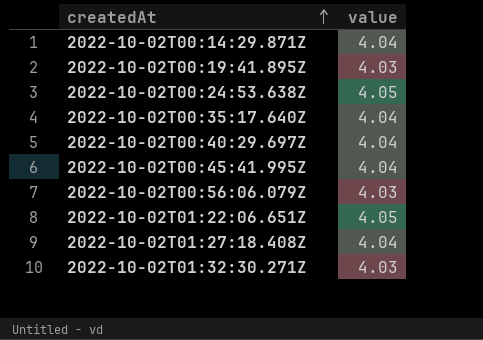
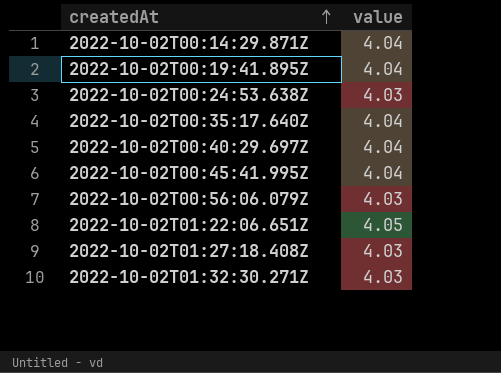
2022-10-02T00:19:41.895Z | value: 4.03 -> 4.04
2022-10-02T00:24:53.638Z | value: 4.05 -> 4.03
2022-10-02T01:27:18.408Z | value: 4.04 -> 4.03

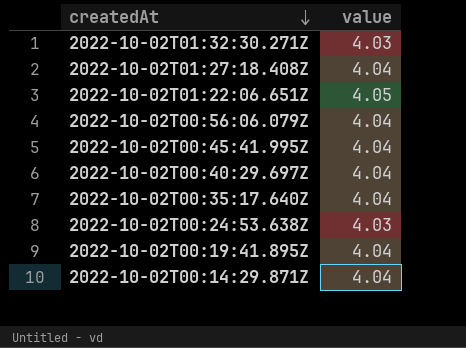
row order: createdAt ascending -> createdAt descending
2022-10-02T01:27:18.408Z | value: 4.03 -> 4.04
2022-10-02T00:56:06.079Z | value: 4.03 -> 4.04

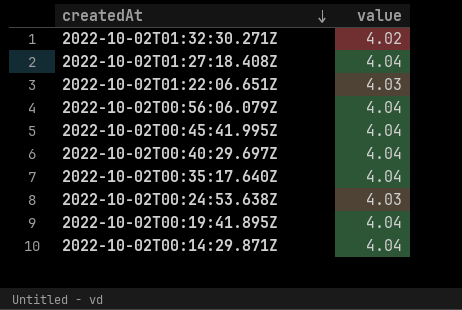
2022-10-02T01:32:30.271Z | value: 4.03 -> 4.02
2022-10-02T01:22:06.651Z | value: 4.05 -> 4.03

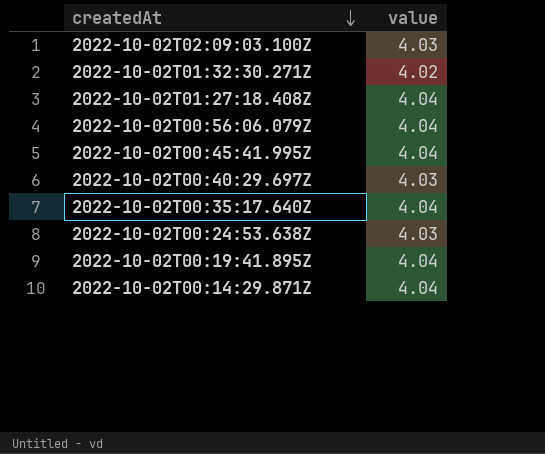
row 2022-10-02T01:22:06.651Z: 4.03 -> none
row 2022-10-02T02:09:03.100Z: none -> 4.03
2022-10-02T00:40:29.697Z | value: 4.04 -> 4.03

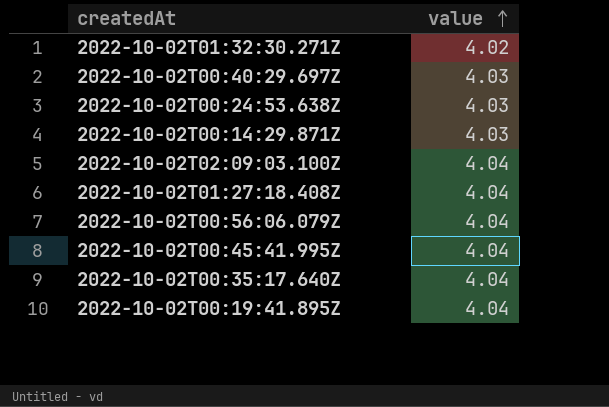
row order: createdAt descending -> value ascending
2022-10-02T00:14:29.871Z | value: 4.04 -> 4.03
2022-10-02T02:09:03.100Z | value: 4.03 -> 4.04

